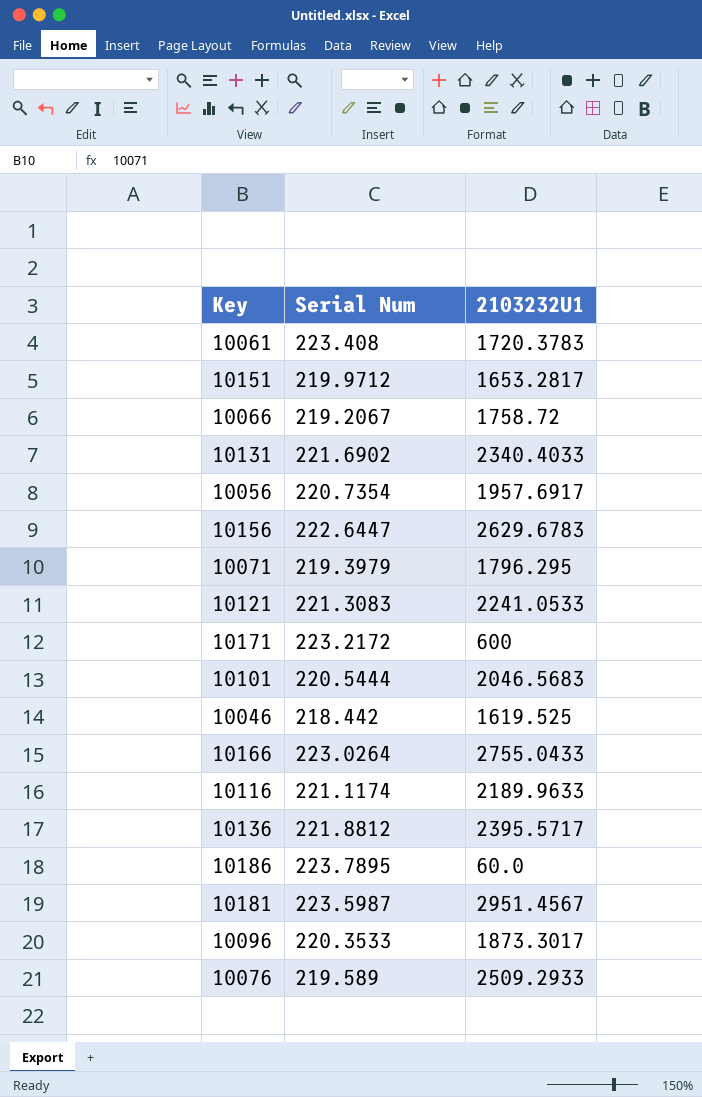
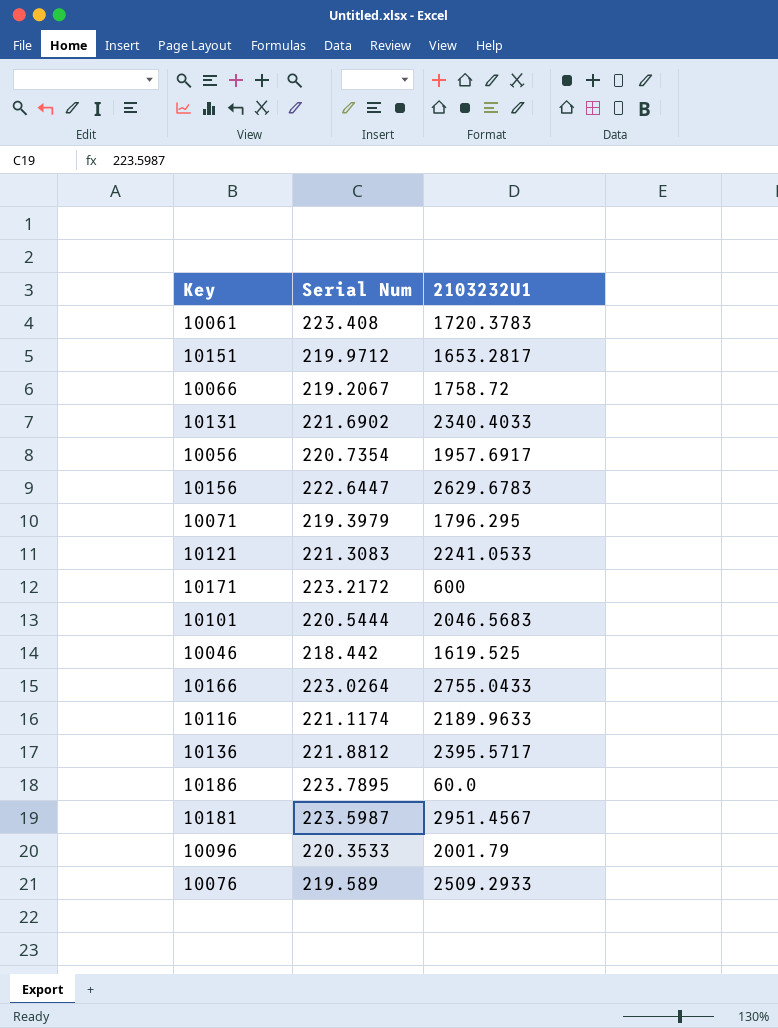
10096 | 2103232U1: 1873.3017 -> 2001.79

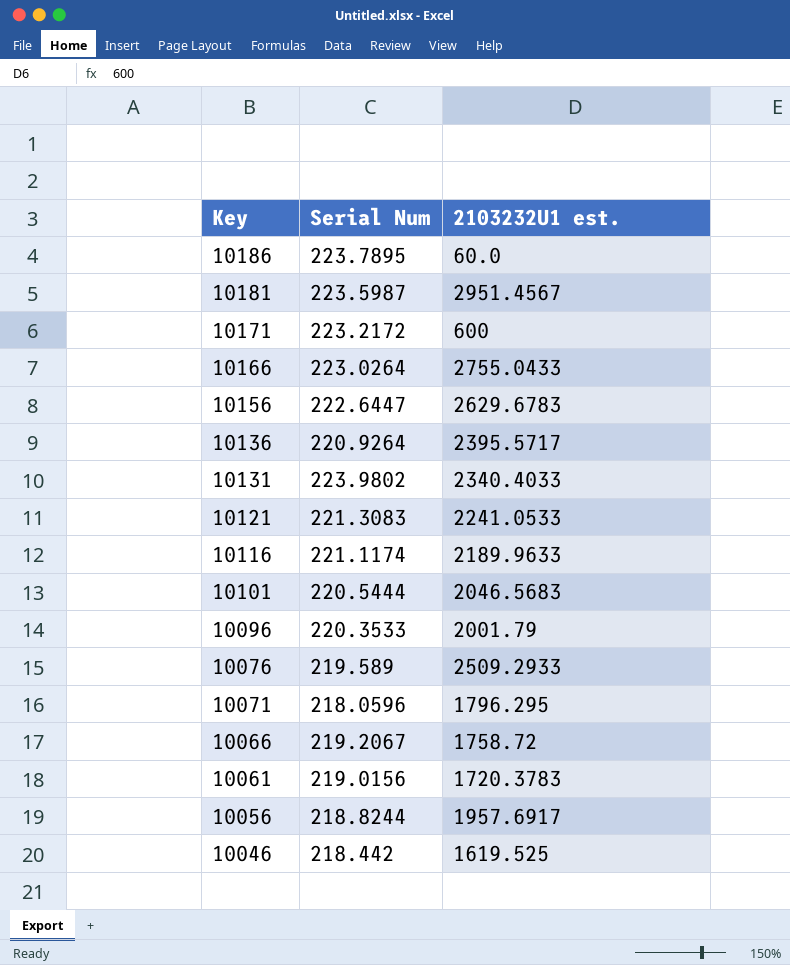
row order: none -> Key descending
column name: 2103232U1 -> 2103232U1 est.
row 10151: 219.9712 | 1653.2817 -> none
10136 | Serial Num: 221.8812 -> 220.9264
10131 | Serial Num: 221.6902 -> 223.9802
10071 | Serial Num: 219.3979 -> 218.0596
10061 | Serial Num: 223.408 -> 219.0156
10056 | Serial Num: 220.7354 -> 218.8244

